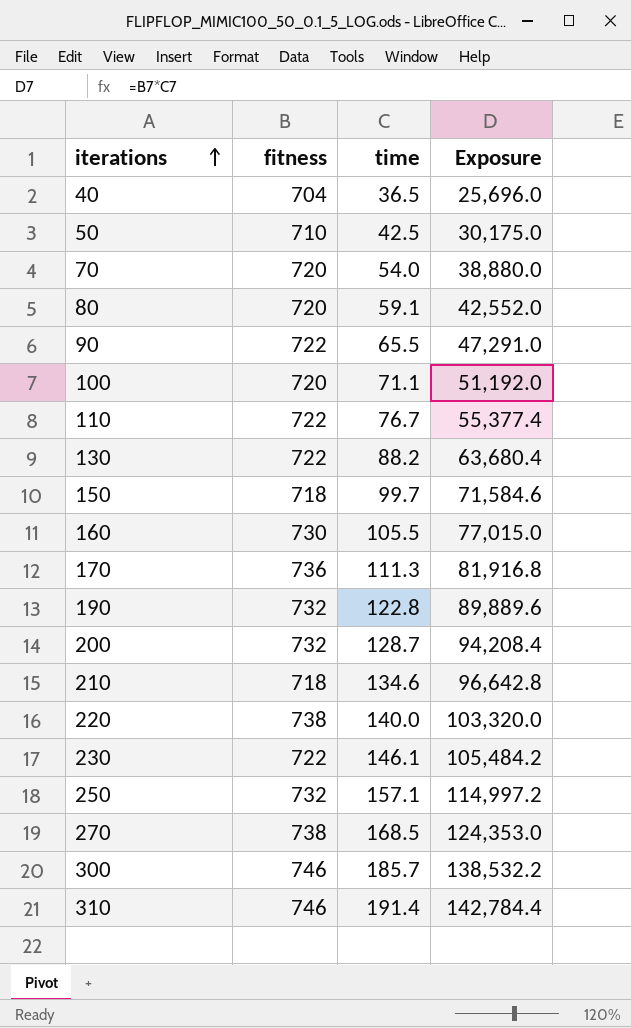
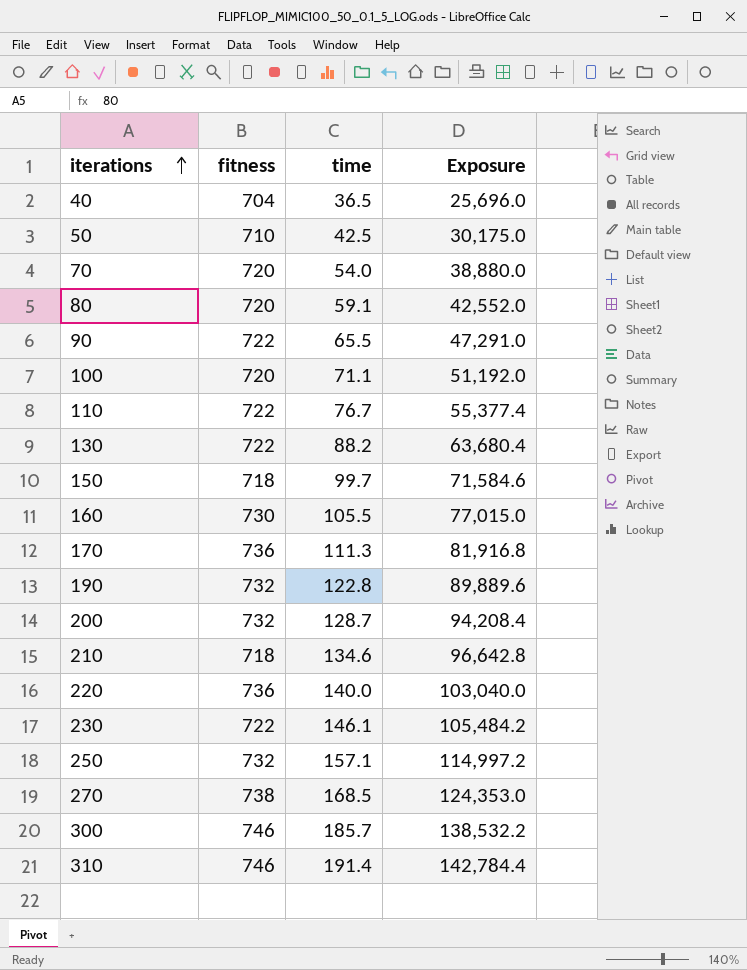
220 | fitness: 738 -> 736
220 | Exposure: 103,320.0 -> 103,040.0

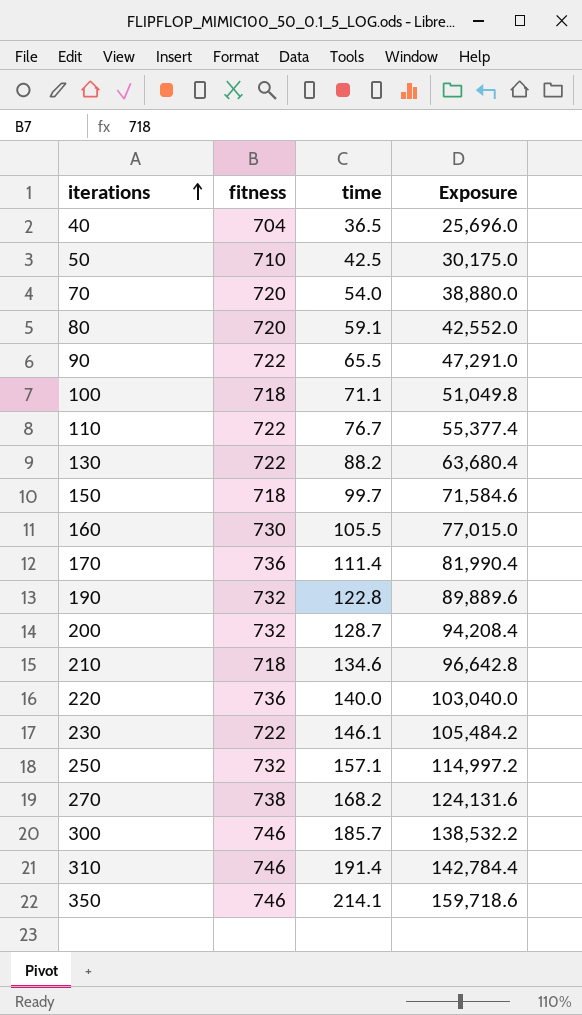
100 | fitness: 720 -> 718
100 | Exposure: 51,192.0 -> 51,049.8
170 | time: 111.3 -> 111.4
170 | Exposure: 81,916.8 -> 81,990.4
270 | time: 168.5 -> 168.2
270 | Exposure: 124,353.0 -> 124,131.6
row 350: none -> 746 | 214.1 | 159,718.6

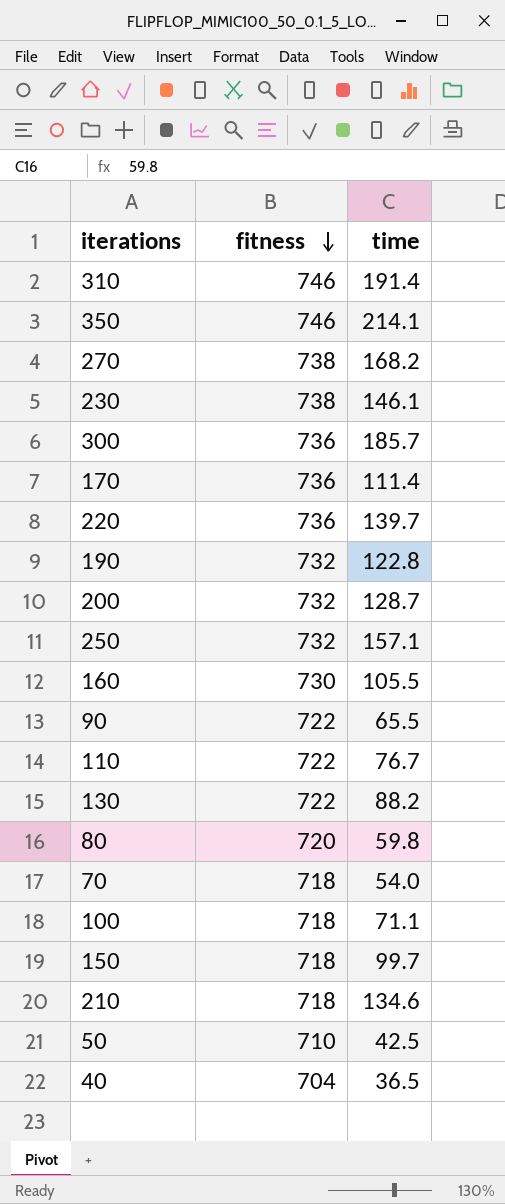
row order: iterations ascending -> fitness descending
column Exposure | formula: [fitness] * [time] -> none
230 | fitness: 722 -> 738
300 | fitness: 746 -> 736
220 | time: 140.0 -> 139.7
80 | time: 59.1 -> 59.8
70 | fitness: 720 -> 718

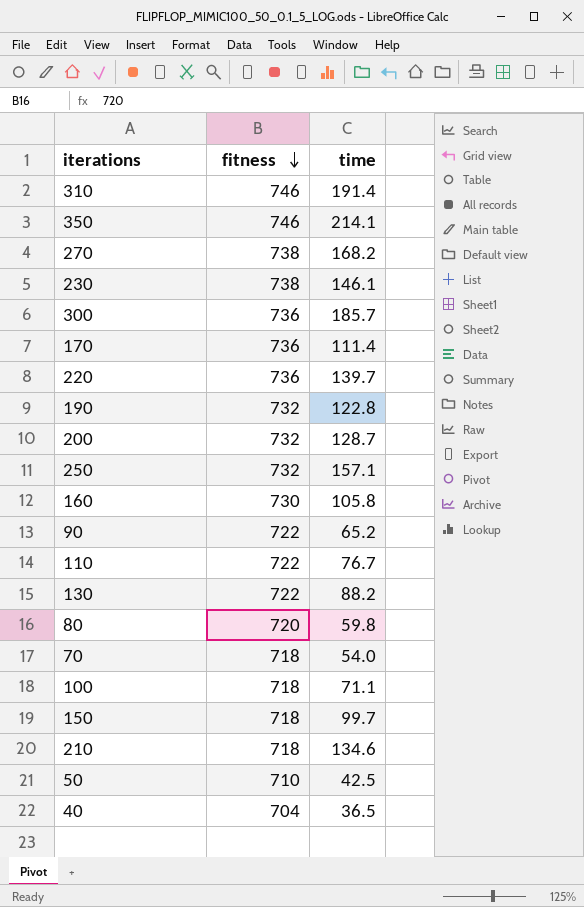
160 | time: 105.5 -> 105.8
90 | time: 65.5 -> 65.2

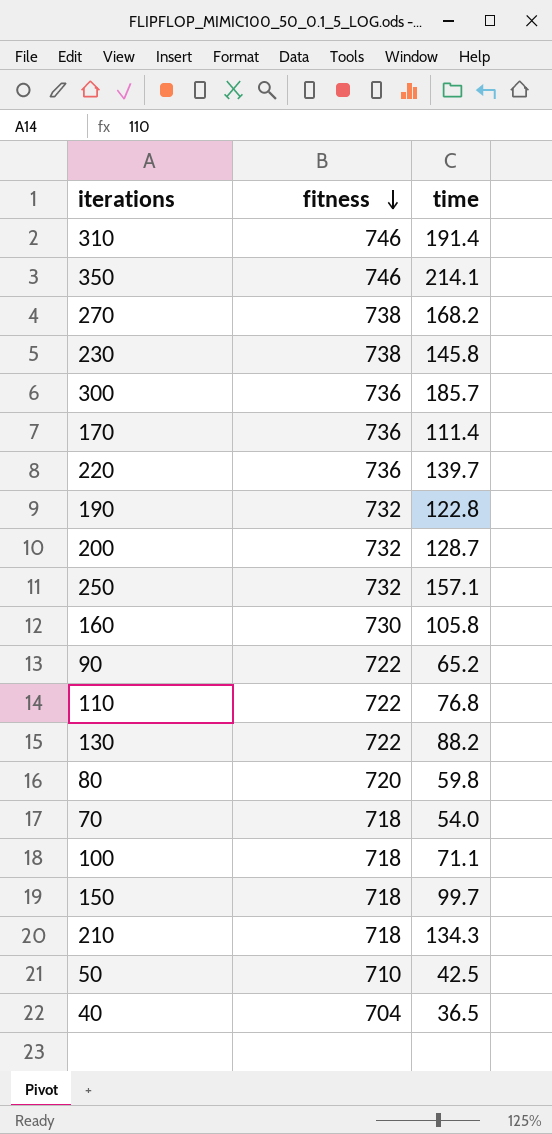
230 | time: 146.1 -> 145.8
110 | time: 76.7 -> 76.8
210 | time: 134.6 -> 134.3

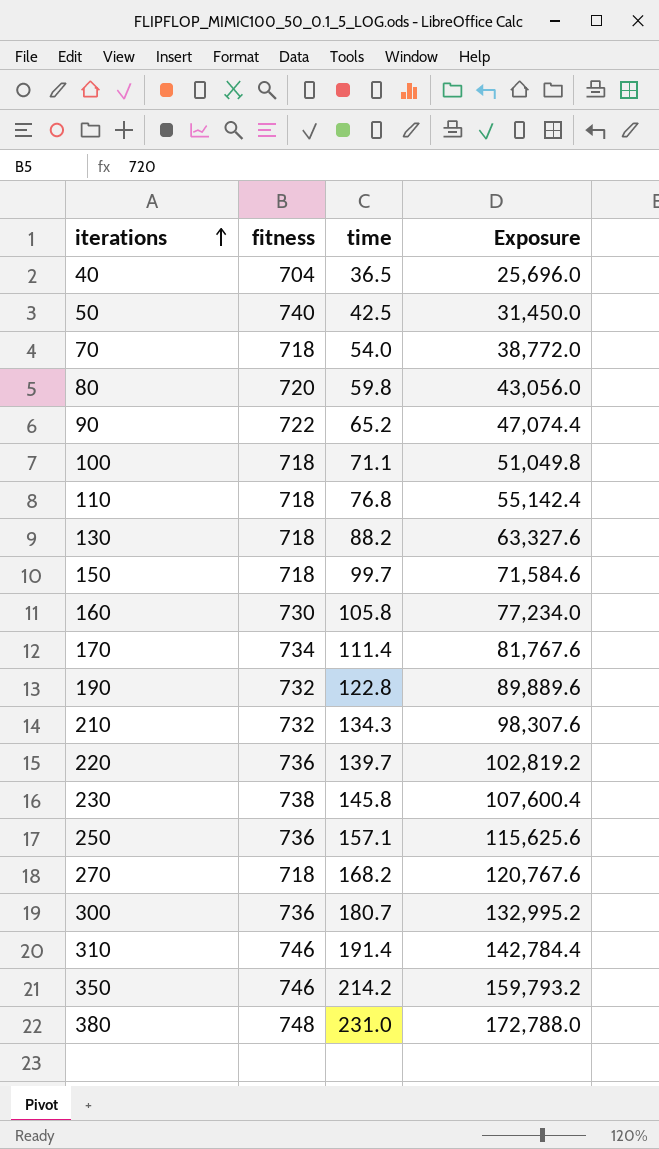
row order: fitness descending -> iterations ascending
column Exposure | formula: none -> [fitness] * [time]
row 200: 732 | 128.7 -> none
50 | fitness: 710 -> 740
110 | fitness: 722 -> 718
130 | fitness: 722 -> 718
170 | fitness: 736 -> 734
210 | fitness: 718 -> 732
250 | fitness: 732 -> 736
270 | fitness: 738 -> 718
300 | time: 185.7 -> 180.7
350 | time: 214.1 -> 214.2
row 380: none -> 748 | 231.0 | 172,788.0

